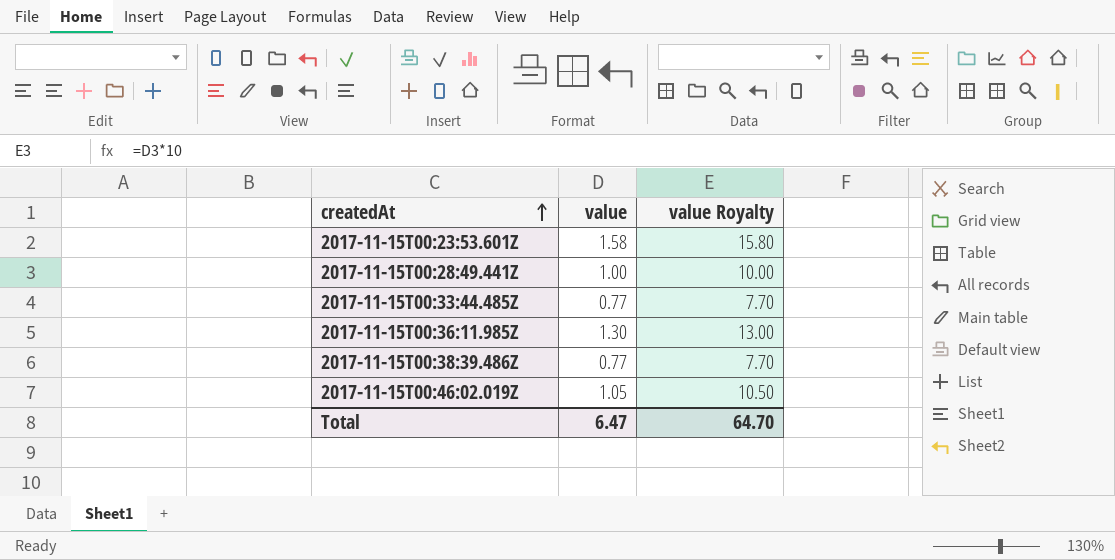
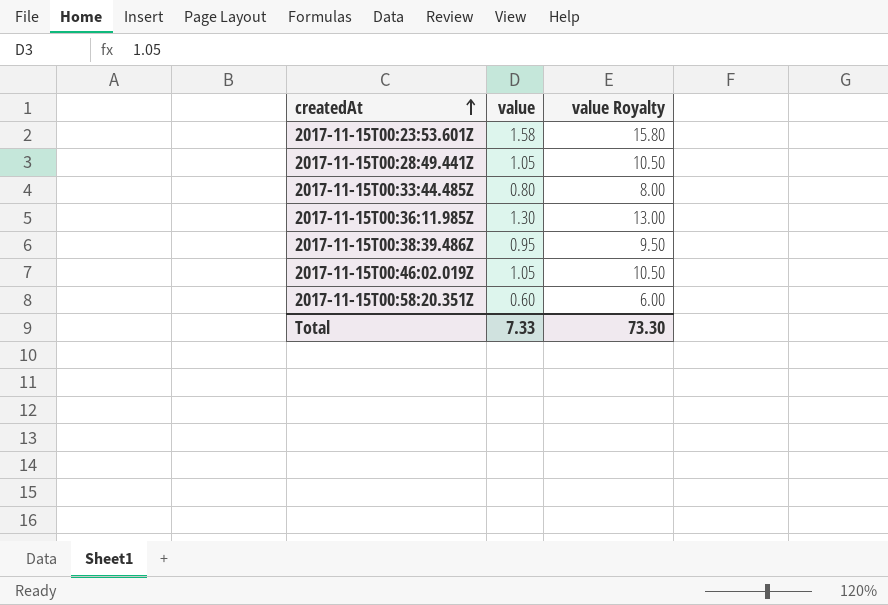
2017-11-15T00:28:49.441Z | value: 1.00 -> 1.05
2017-11-15T00:28:49.441Z | value Royalty: 10.00 -> 10.50
2017-11-15T00:33:44.485Z | value: 0.77 -> 0.80
2017-11-15T00:33:44.485Z | value Royalty: 7.70 -> 8.00
2017-11-15T00:38:39.486Z | value: 0.77 -> 0.95
2017-11-15T00:38:39.486Z | value Royalty: 7.70 -> 9.50
row 2017-11-15T00:58:20.351Z: none -> 0.60 | 6.00
Total | value: 6.47 -> 7.33
Total | value Royalty: 64.70 -> 73.30

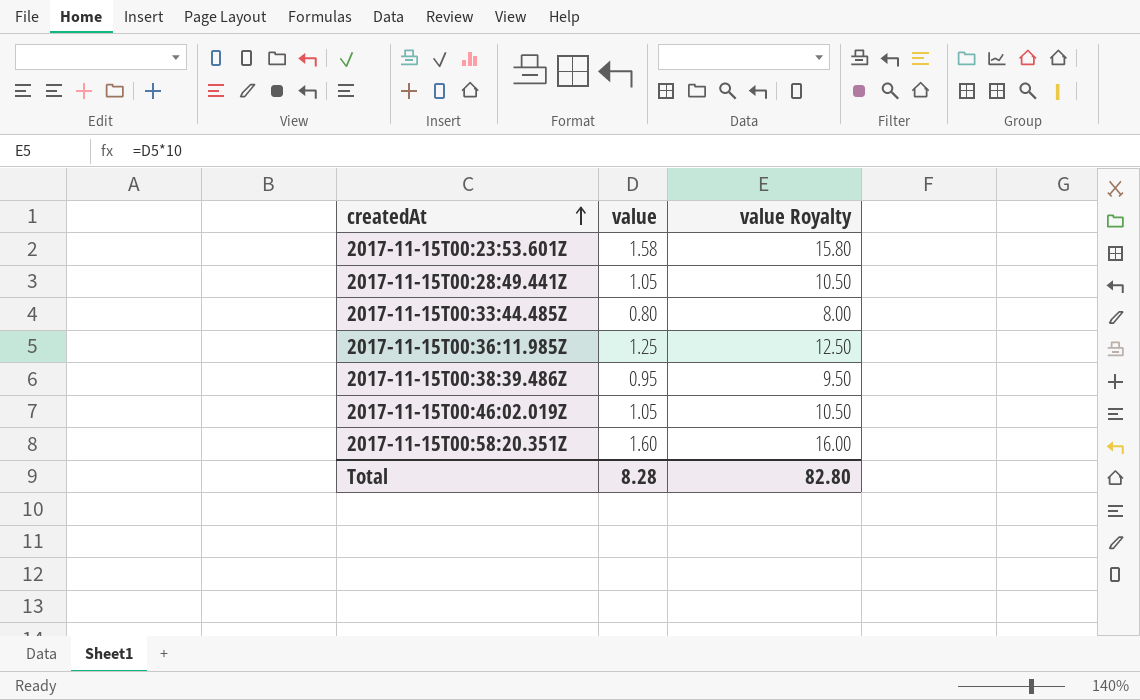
2017-11-15T00:36:11.985Z | value: 1.30 -> 1.25
2017-11-15T00:36:11.985Z | value Royalty: 13.00 -> 12.50
2017-11-15T00:58:20.351Z | value: 0.60 -> 1.60
2017-11-15T00:58:20.351Z | value Royalty: 6.00 -> 16.00
Total | value: 7.33 -> 8.28
Total | value Royalty: 73.30 -> 82.80

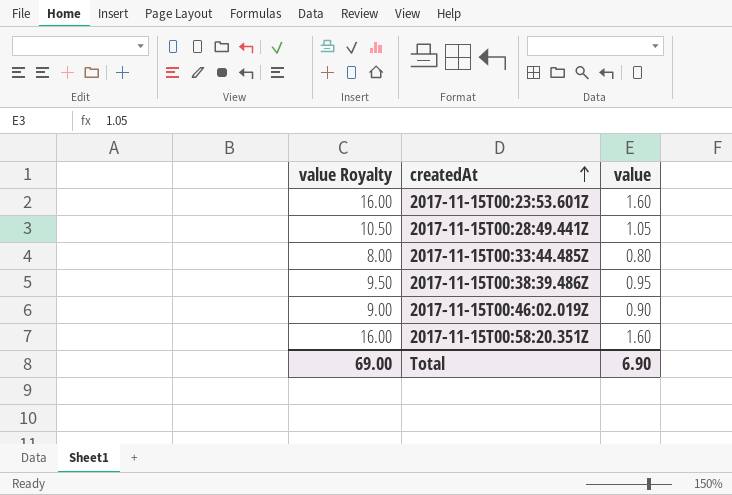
column value Royalty | position: 3 -> 1
row 2017-11-15T00:36:11.985Z: 1.25 | 12.50 -> none
2017-11-15T00:23:53.601Z | value Royalty: 15.80 -> 16.00
2017-11-15T00:23:53.601Z | value: 1.58 -> 1.60
2017-11-15T00:46:02.019Z | value Royalty: 10.50 -> 9.00
2017-11-15T00:46:02.019Z | value: 1.05 -> 0.90
Total | value Royalty: 82.80 -> 69.00
Total | value: 8.28 -> 6.90

